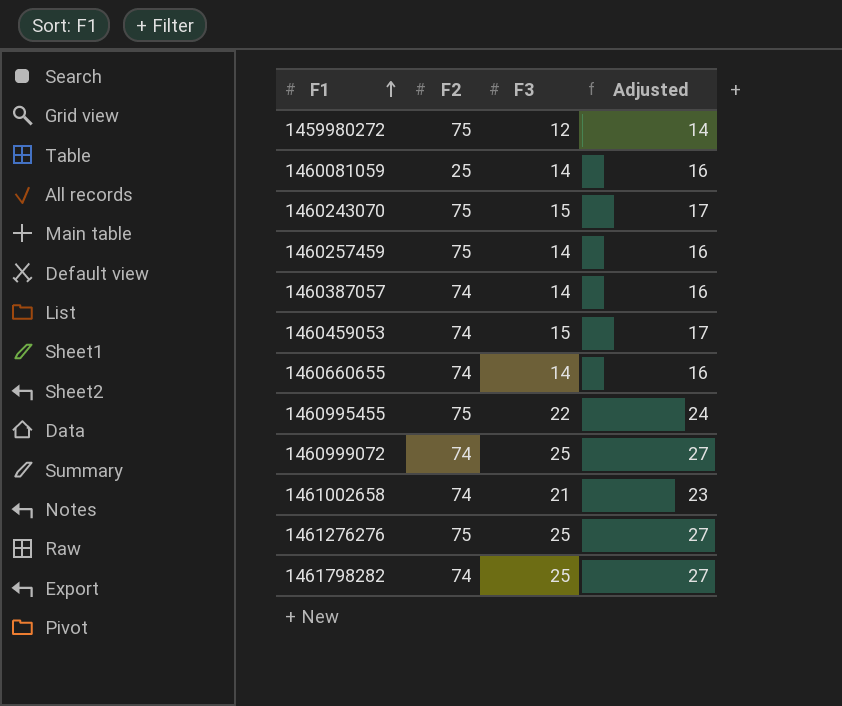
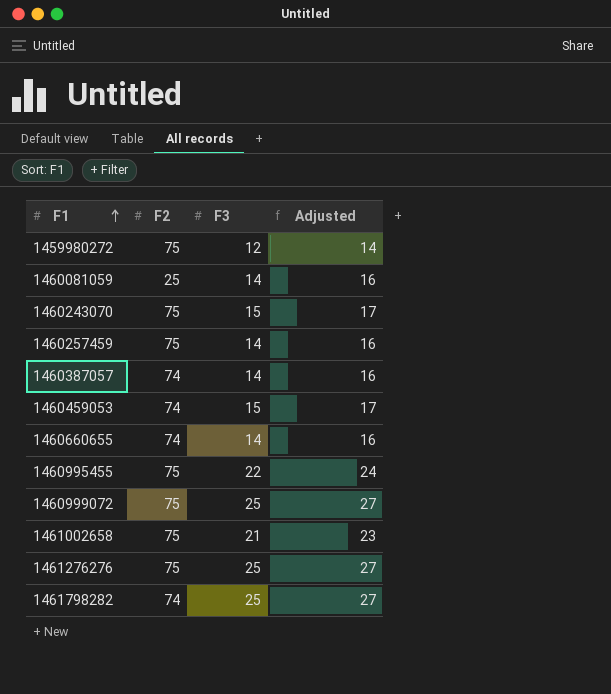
1460999072 | F2: 74 -> 75
1461002658 | F2: 74 -> 75

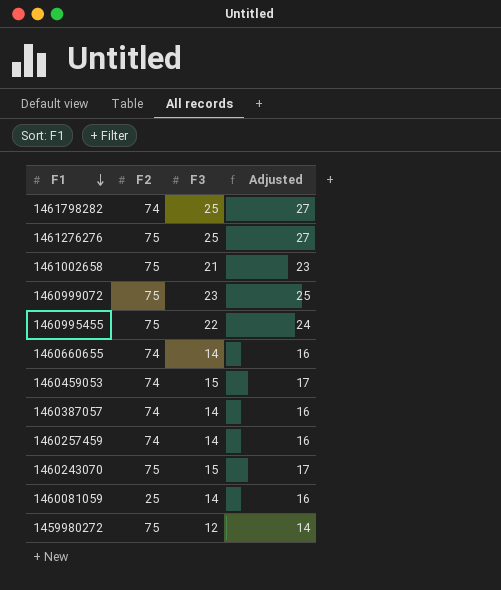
row order: F1 ascending -> F1 descending
1460999072 | F3: 25 -> 23
1460999072 | Adjusted: 27 -> 25
1460257459 | F2: 75 -> 74

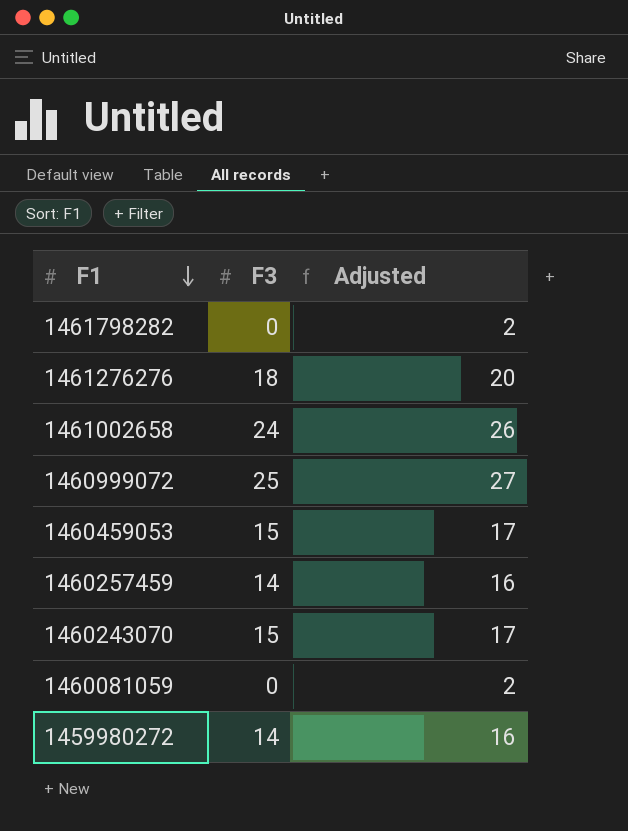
column F2 | position: 2 -> none
row 1460995455: 75 | 22 | 24 -> none
row 1460660655: 74 | 14 | 16 -> none
row 1460387057: 74 | 14 | 16 -> none
1461798282 | F3: 25 -> 0
1461798282 | Adjusted: 27 -> 2
1461276276 | F3: 25 -> 18
1461276276 | Adjusted: 27 -> 20
1461002658 | F3: 21 -> 24
1461002658 | Adjusted: 23 -> 26
1460999072 | F3: 23 -> 25
1460999072 | Adjusted: 25 -> 27
1460081059 | F3: 14 -> 0
1460081059 | Adjusted: 16 -> 2
1459980272 | F3: 12 -> 14
1459980272 | Adjusted: 14 -> 16

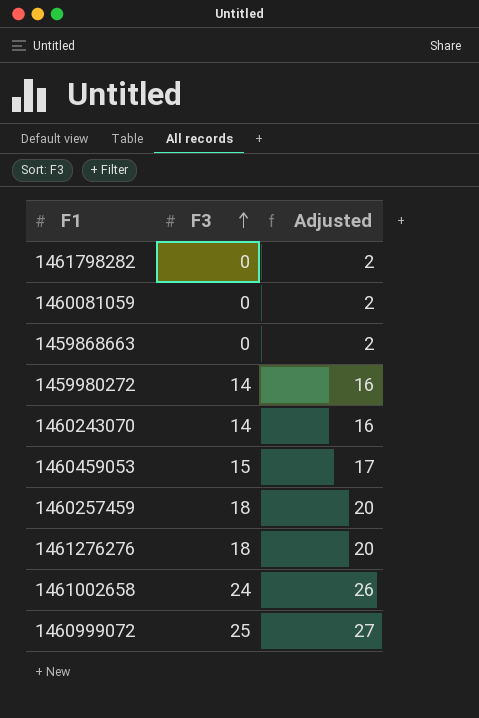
row order: F1 descending -> F3 ascending
row 1459868663: none -> 0 | 2
1460243070 | F3: 15 -> 14
1460243070 | Adjusted: 17 -> 16
1460257459 | F3: 14 -> 18
1460257459 | Adjusted: 16 -> 20

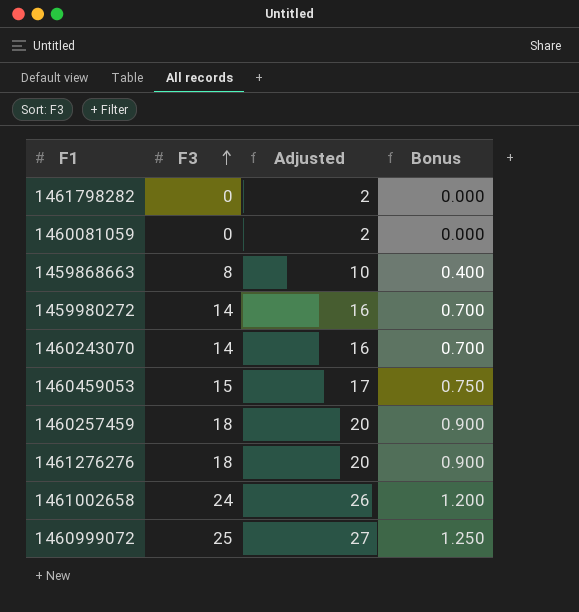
column Bonus | formula: none -> [F3] * 0.05
1459868663 | F3: 0 -> 8
1459868663 | Adjusted: 2 -> 10

